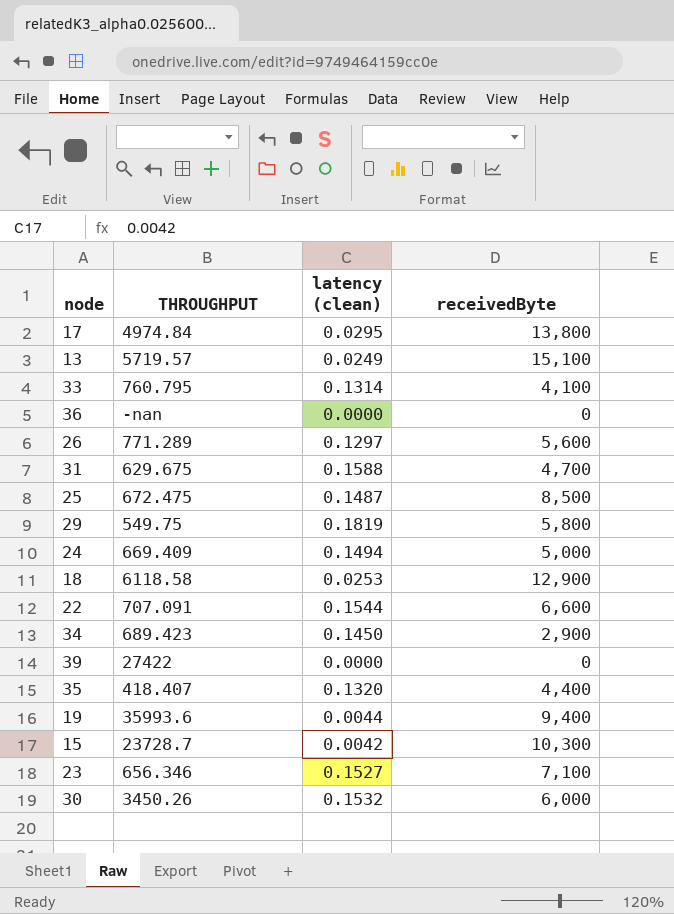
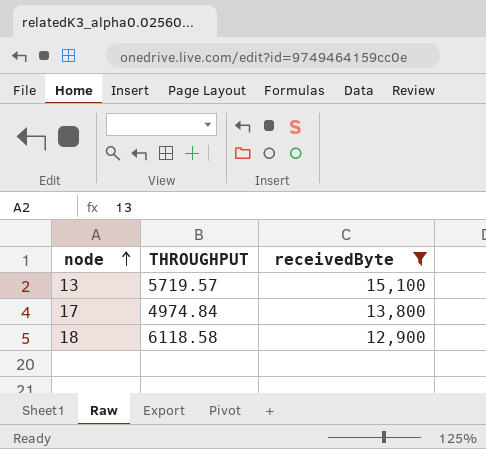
filter: none -> receivedByte >= 12,900
row order: none -> node ascending
column latency (clean) | position: 3 -> none

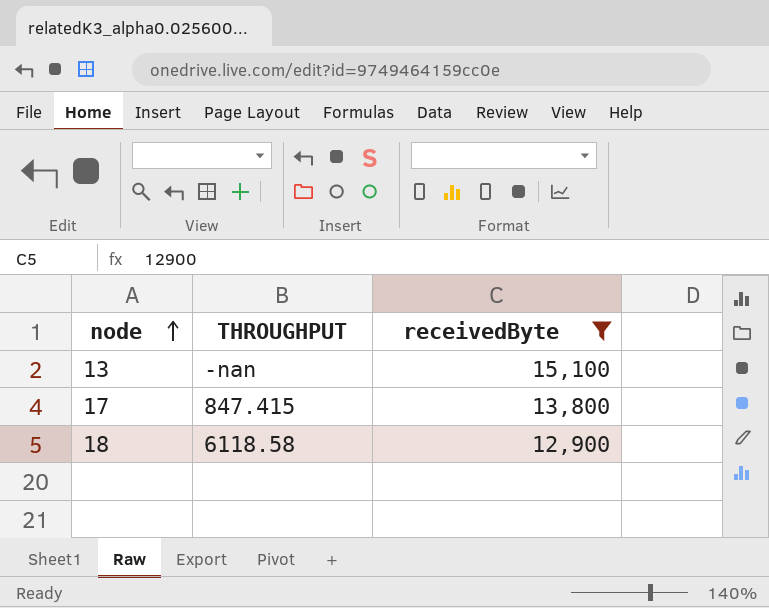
13 | THROUGHPUT: 5719.57 -> -nan
17 | THROUGHPUT: 4974.84 -> 847.415

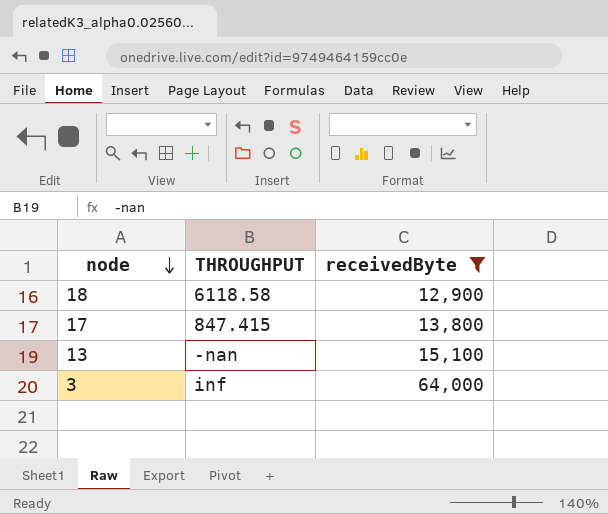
row order: node ascending -> node descending
row 3: none -> inf | 64,000

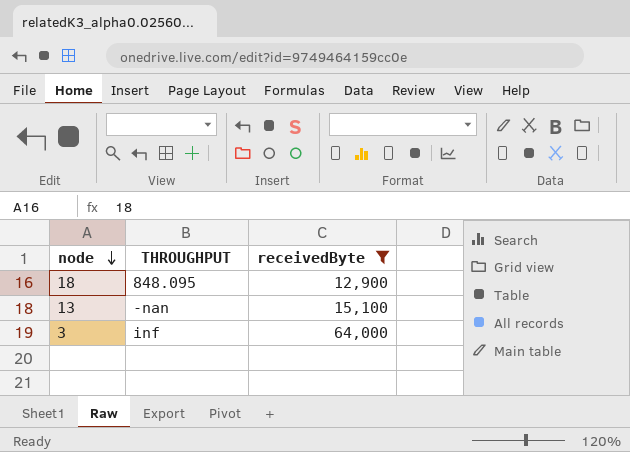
row 17: 847.415 | 13,800 -> none
18 | THROUGHPUT: 6118.58 -> 848.095

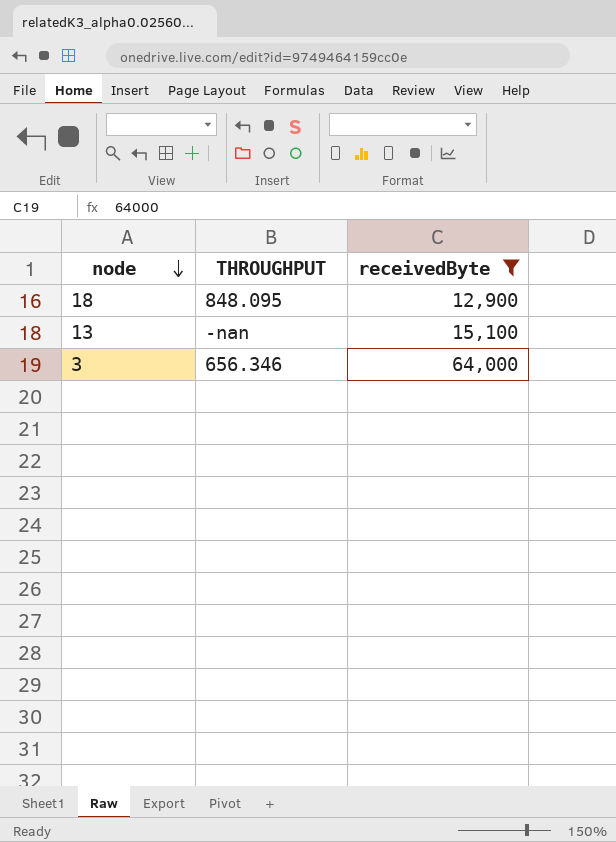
3 | THROUGHPUT: inf -> 656.346

